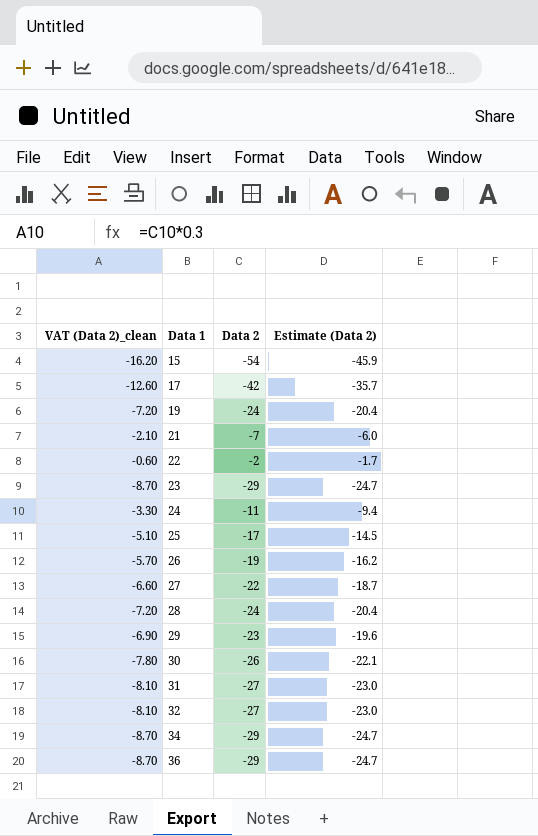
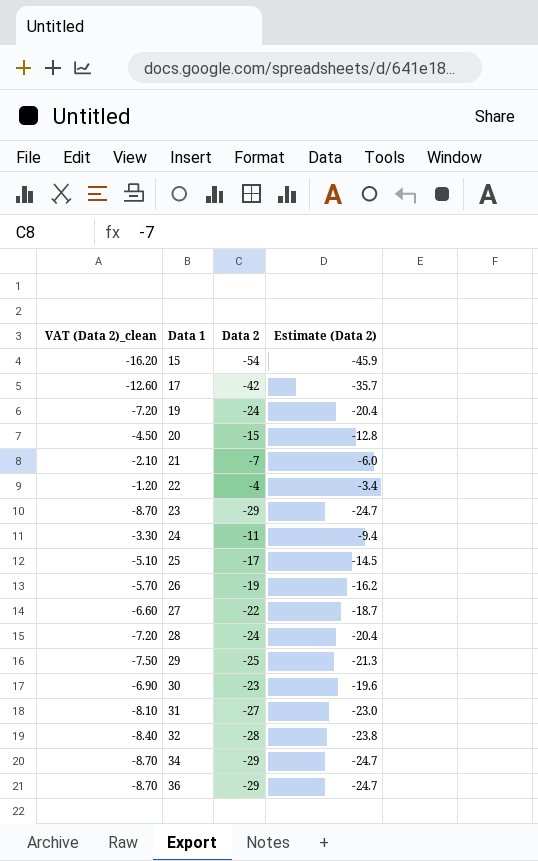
row 20: none -> -4.50 | -15 | -12.8
22 | VAT (Data 2)_clean: -0.60 -> -1.20
22 | Data 2: -2 -> -4
22 | Estimate (Data 2): -1.7 -> -3.4
29 | VAT (Data 2)_clean: -6.90 -> -7.50
29 | Data 2: -23 -> -25
29 | Estimate (Data 2): -19.6 -> -21.3
30 | VAT (Data 2)_clean: -7.80 -> -6.90
30 | Data 2: -26 -> -23
30 | Estimate (Data 2): -22.1 -> -19.6
32 | VAT (Data 2)_clean: -8.10 -> -8.40
32 | Data 2: -27 -> -28
32 | Estimate (Data 2): -23.0 -> -23.8

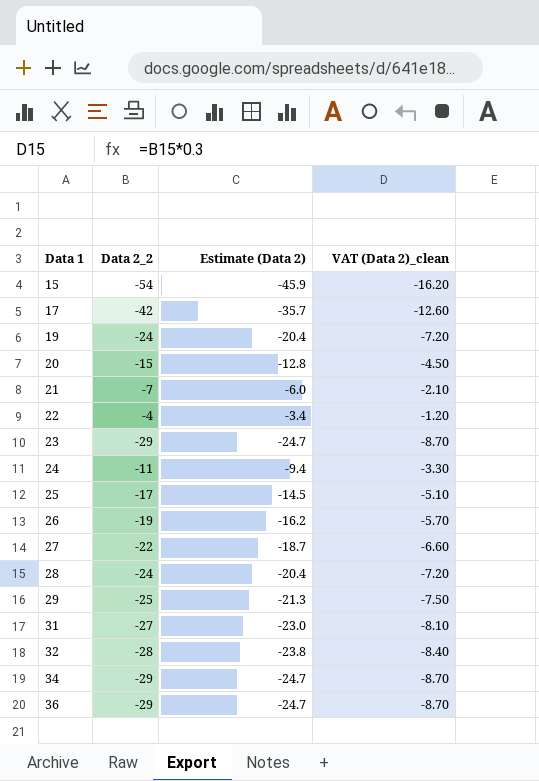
column name: Data 2 -> Data 2_2
column VAT (Data 2)_clean | position: 1 -> 4
row 30: -6.90 | -23 | -19.6 -> none

